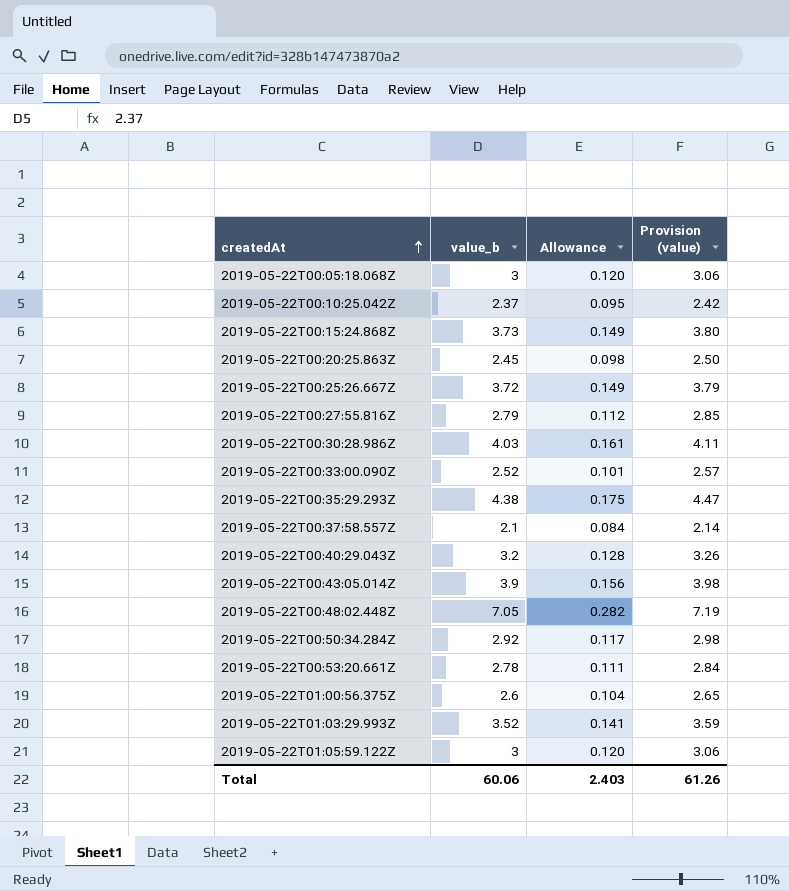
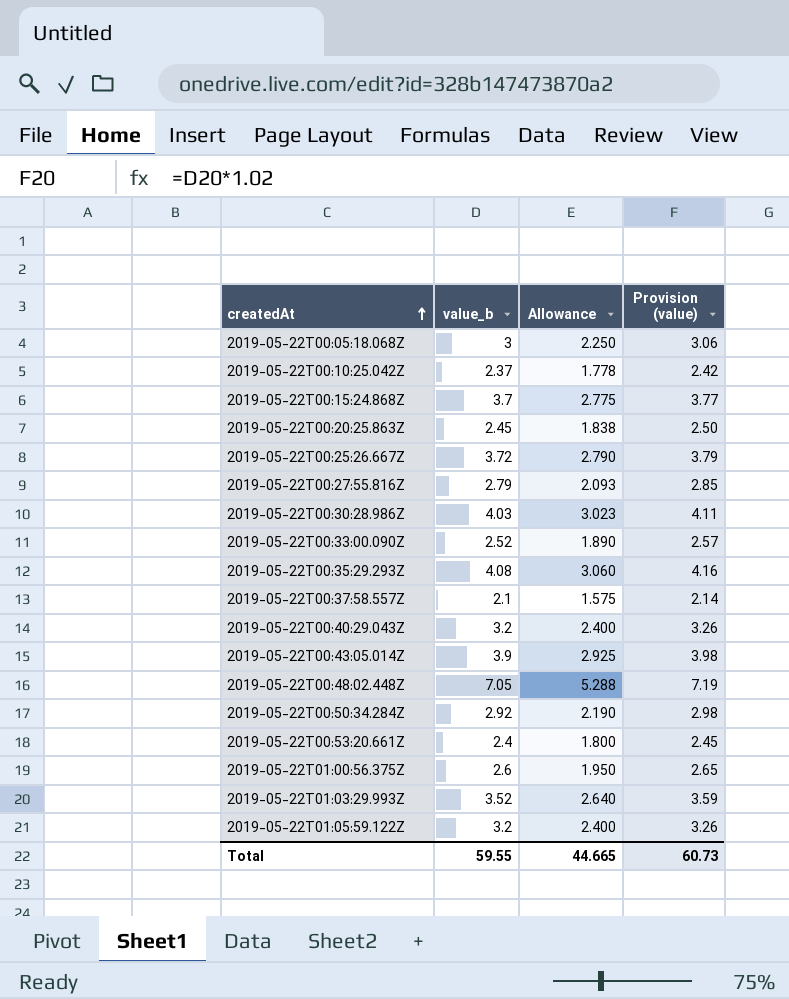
column Allowance | formula: [value_b] * 0.04 -> [value_b] * 0.75
2019-05-22T00:15:24.868Z | value_b: 3.73 -> 3.7
2019-05-22T00:15:24.868Z | Provision (value): 3.80 -> 3.77
2019-05-22T00:35:29.293Z | value_b: 4.38 -> 4.08
2019-05-22T00:35:29.293Z | Provision (value): 4.47 -> 4.16
2019-05-22T00:53:20.661Z | value_b: 2.78 -> 2.4
2019-05-22T00:53:20.661Z | Provision (value): 2.84 -> 2.45
2019-05-22T01:05:59.122Z | value_b: 3 -> 3.2
2019-05-22T01:05:59.122Z | Provision (value): 3.06 -> 3.26
Total | value_b: 60.06 -> 59.55
Total | Allowance: 2.403 -> 44.665
Total | Provision (value): 61.26 -> 60.73

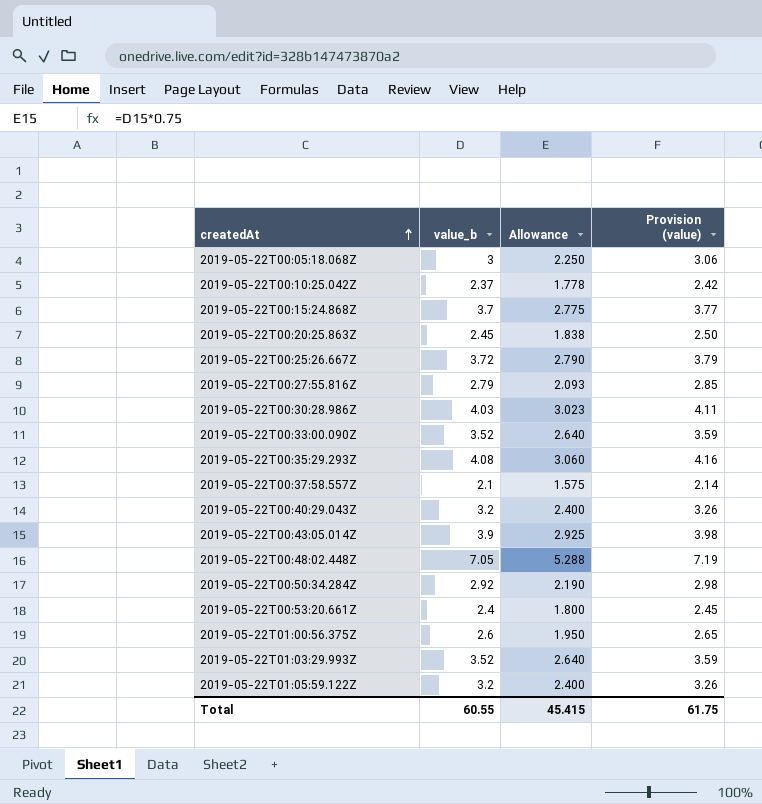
2019-05-22T00:33:00.090Z | value_b: 2.52 -> 3.52
2019-05-22T00:33:00.090Z | Allowance: 1.890 -> 2.640
2019-05-22T00:33:00.090Z | Provision (value): 2.57 -> 3.59
Total | value_b: 59.55 -> 60.55
Total | Allowance: 44.665 -> 45.415
Total | Provision (value): 60.73 -> 61.75

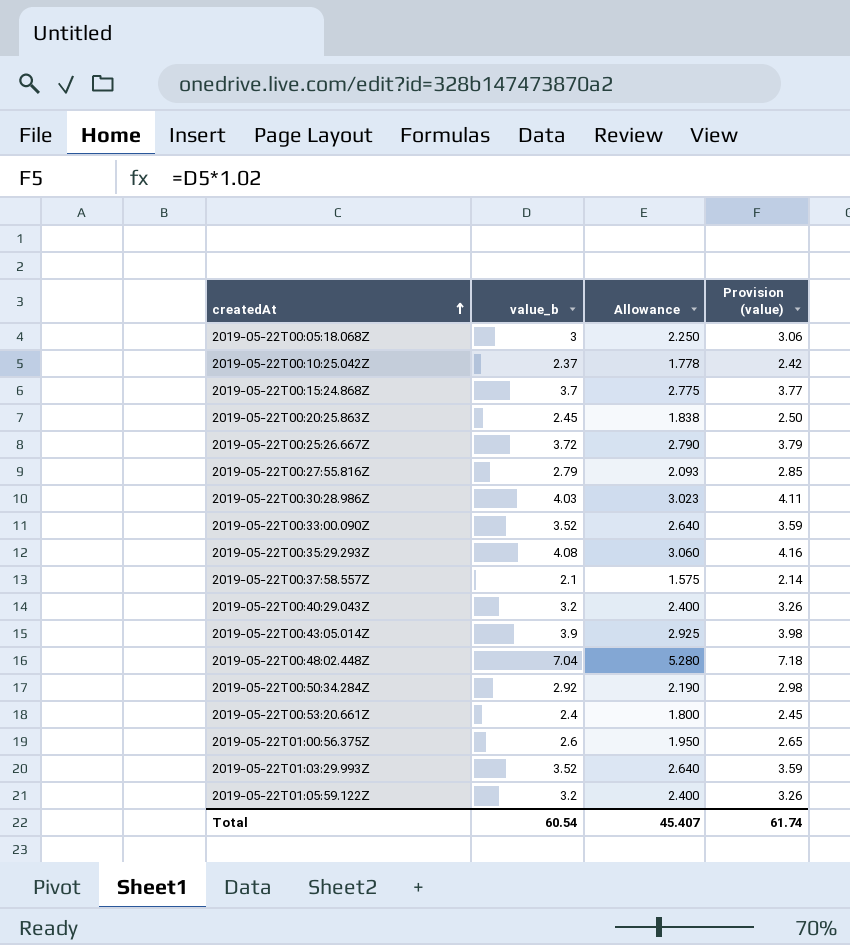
2019-05-22T00:48:02.448Z | value_b: 7.05 -> 7.04
2019-05-22T00:48:02.448Z | Allowance: 5.288 -> 5.280
2019-05-22T00:48:02.448Z | Provision (value): 7.19 -> 7.18
Total | value_b: 60.55 -> 60.54
Total | Allowance: 45.415 -> 45.407
Total | Provision (value): 61.75 -> 61.74

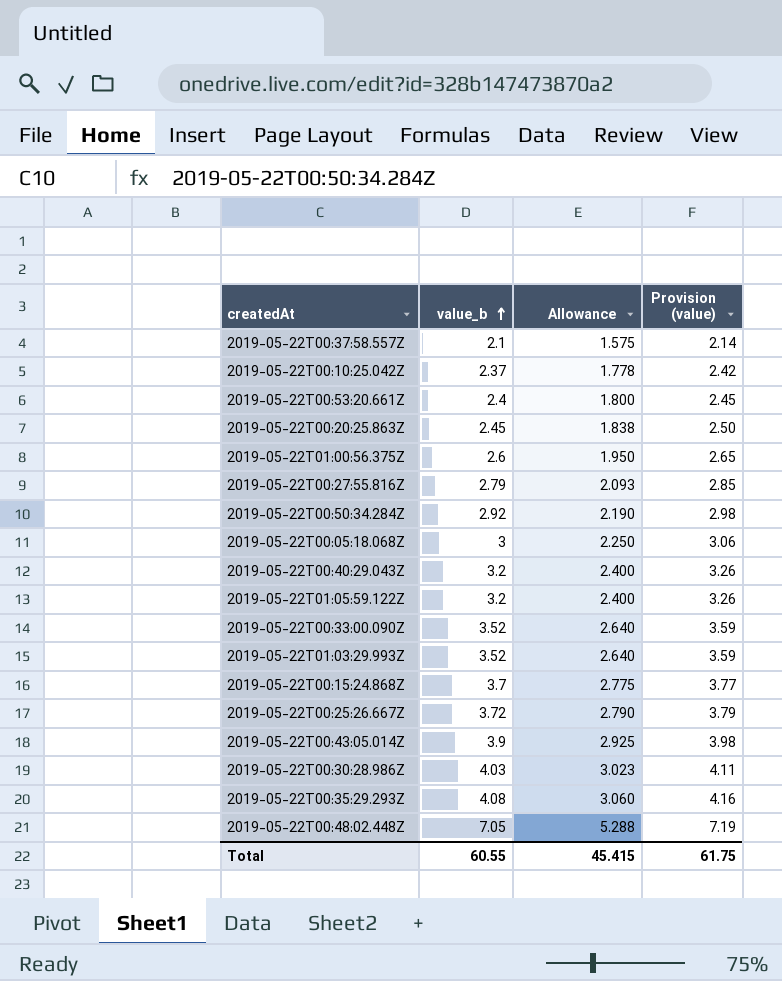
row order: createdAt ascending -> value_b ascending
2019-05-22T00:48:02.448Z | value_b: 7.04 -> 7.05
2019-05-22T00:48:02.448Z | Allowance: 5.280 -> 5.288
2019-05-22T00:48:02.448Z | Provision (value): 7.18 -> 7.19
Total | value_b: 60.54 -> 60.55
Total | Allowance: 45.407 -> 45.415
Total | Provision (value): 61.74 -> 61.75

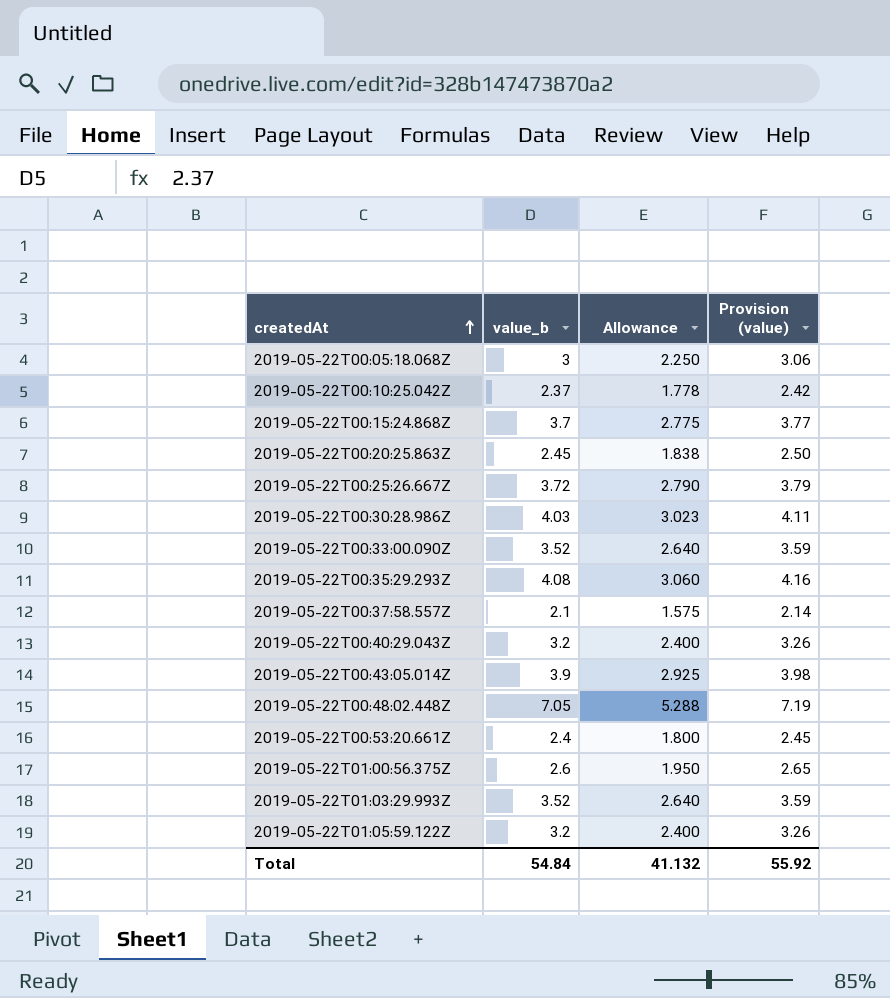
row order: value_b ascending -> createdAt ascending
row 2019-05-22T00:27:55.816Z: 2.79 | 2.093 | 2.85 -> none
row 2019-05-22T00:50:34.284Z: 2.92 | 2.190 | 2.98 -> none
Total | value_b: 60.55 -> 54.84
Total | Allowance: 45.415 -> 41.132
Total | Provision (value): 61.75 -> 55.92

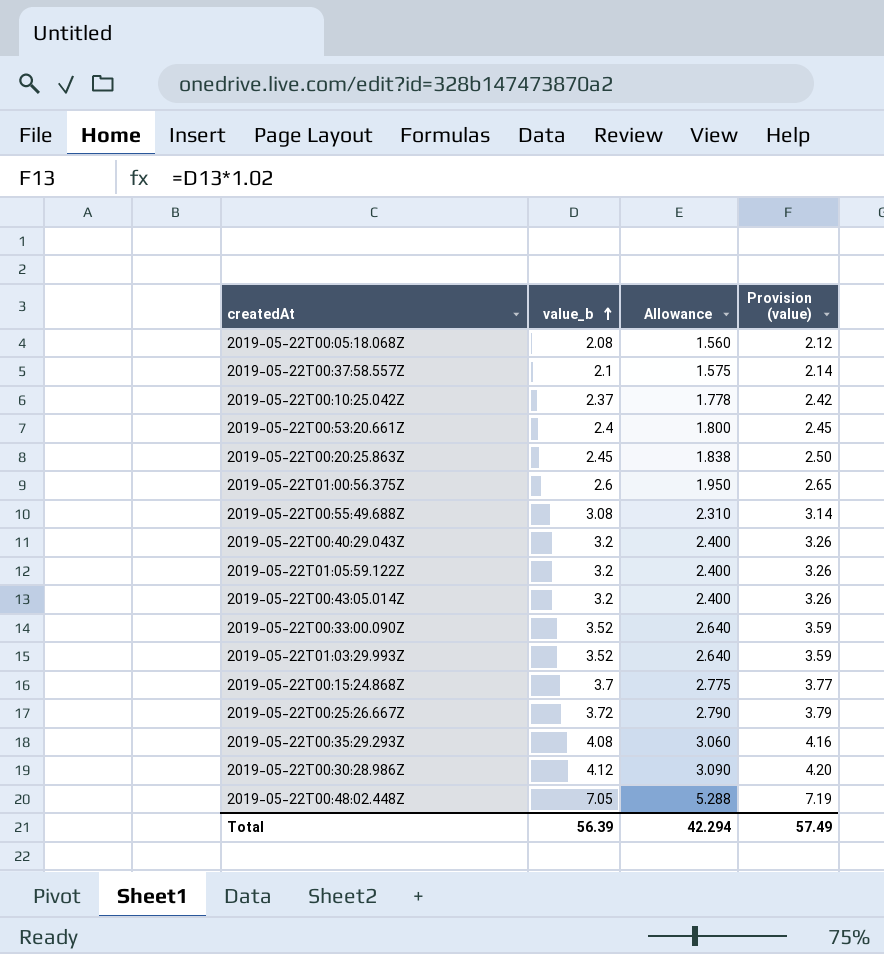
row order: createdAt ascending -> value_b ascending
2019-05-22T00:05:18.068Z | value_b: 3 -> 2.08
2019-05-22T00:05:18.068Z | Allowance: 2.250 -> 1.560
2019-05-22T00:05:18.068Z | Provision (value): 3.06 -> 2.12
row 2019-05-22T00:55:49.688Z: none -> 3.08 | 2.310 | 3.14
2019-05-22T00:43:05.014Z | value_b: 3.9 -> 3.2
2019-05-22T00:43:05.014Z | Allowance: 2.925 -> 2.400
2019-05-22T00:43:05.014Z | Provision (value): 3.98 -> 3.26
2019-05-22T00:30:28.986Z | value_b: 4.03 -> 4.12
2019-05-22T00:30:28.986Z | Allowance: 3.023 -> 3.090
2019-05-22T00:30:28.986Z | Provision (value): 4.11 -> 4.20
Total | value_b: 54.84 -> 56.39
Total | Allowance: 41.132 -> 42.294
Total | Provision (value): 55.92 -> 57.49

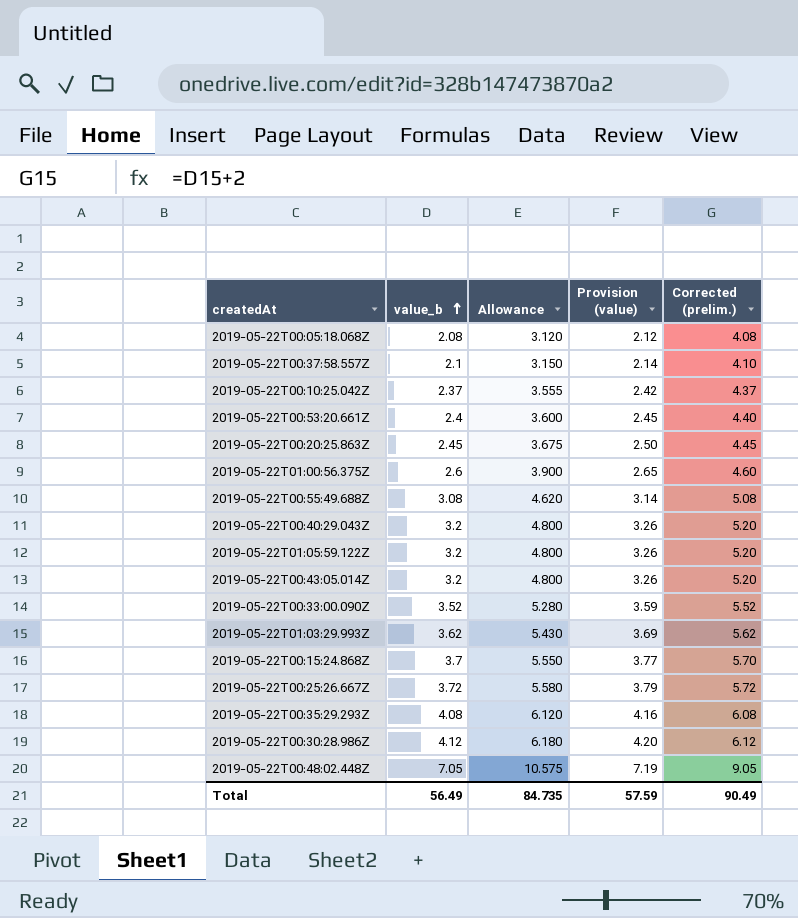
column Allowance | formula: [value_b] * 0.75 -> [value_b] * 1.5
column Corrected (prelim.) | formula: none -> [value_b] + 2
2019-05-22T01:03:29.993Z | value_b: 3.52 -> 3.62
2019-05-22T01:03:29.993Z | Provision (value): 3.59 -> 3.69
Total | value_b: 56.39 -> 56.49
Total | Allowance: 42.294 -> 84.735
Total | Provision (value): 57.49 -> 57.59

